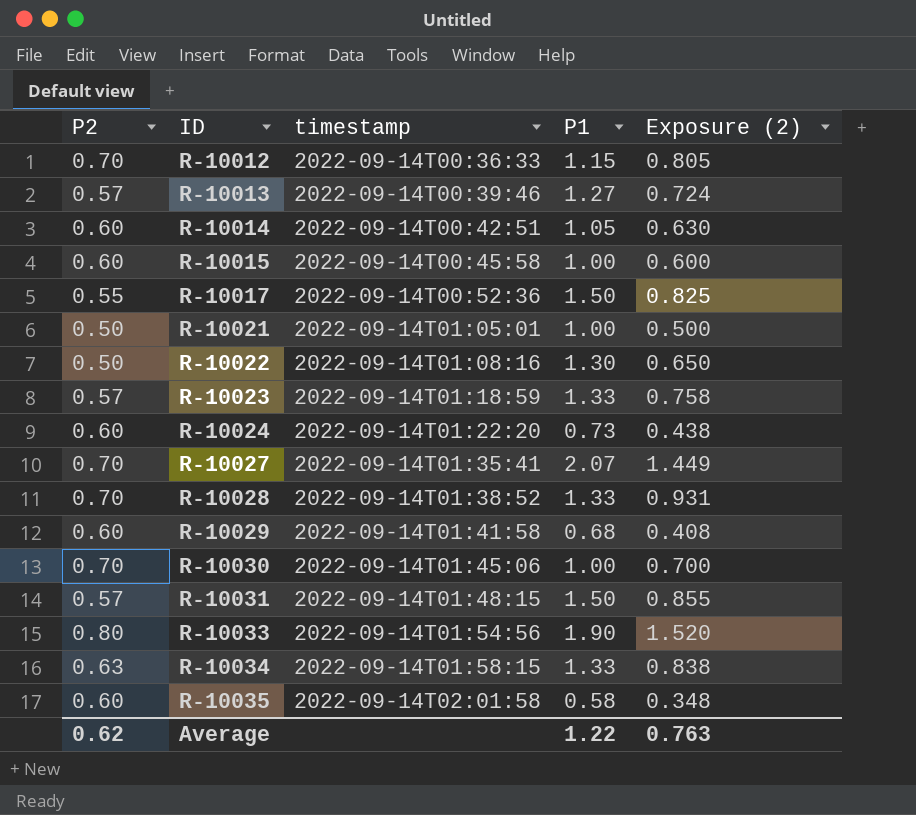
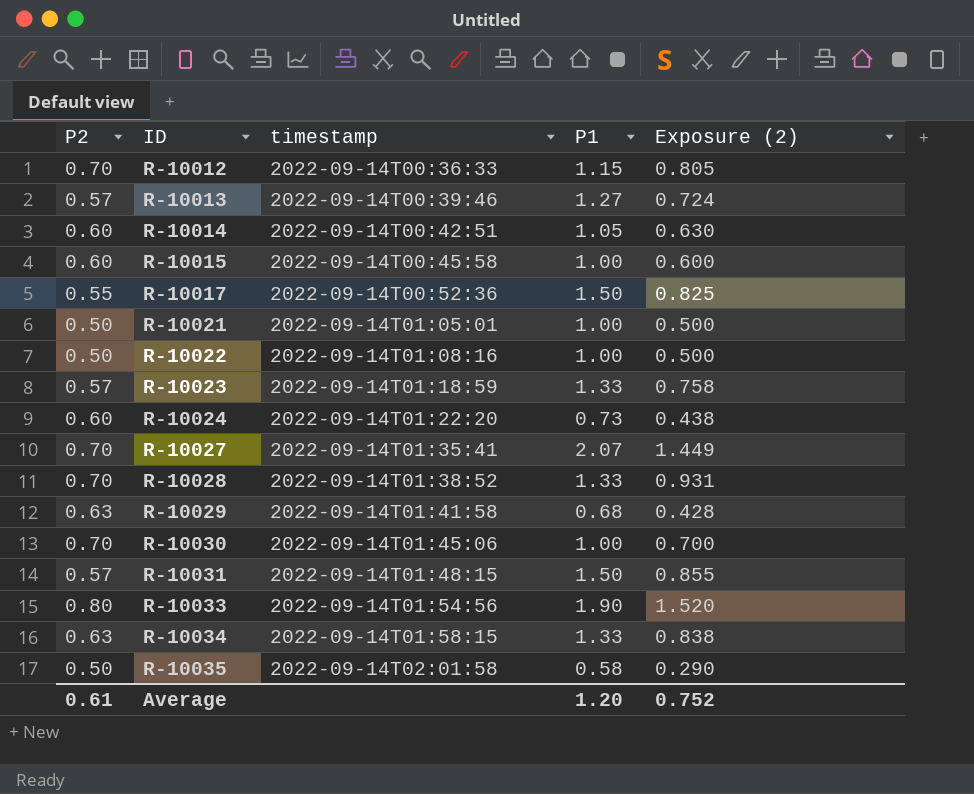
R-10022 | P1: 1.30 -> 1.00
R-10022 | Exposure (2): 0.650 -> 0.500
R-10029 | P2: 0.60 -> 0.63
R-10029 | Exposure (2): 0.408 -> 0.428
R-10035 | P2: 0.60 -> 0.50
R-10035 | Exposure (2): 0.348 -> 0.290
Average | P2: 0.62 -> 0.61
Average | P1: 1.22 -> 1.20
Average | Exposure (2): 0.763 -> 0.752

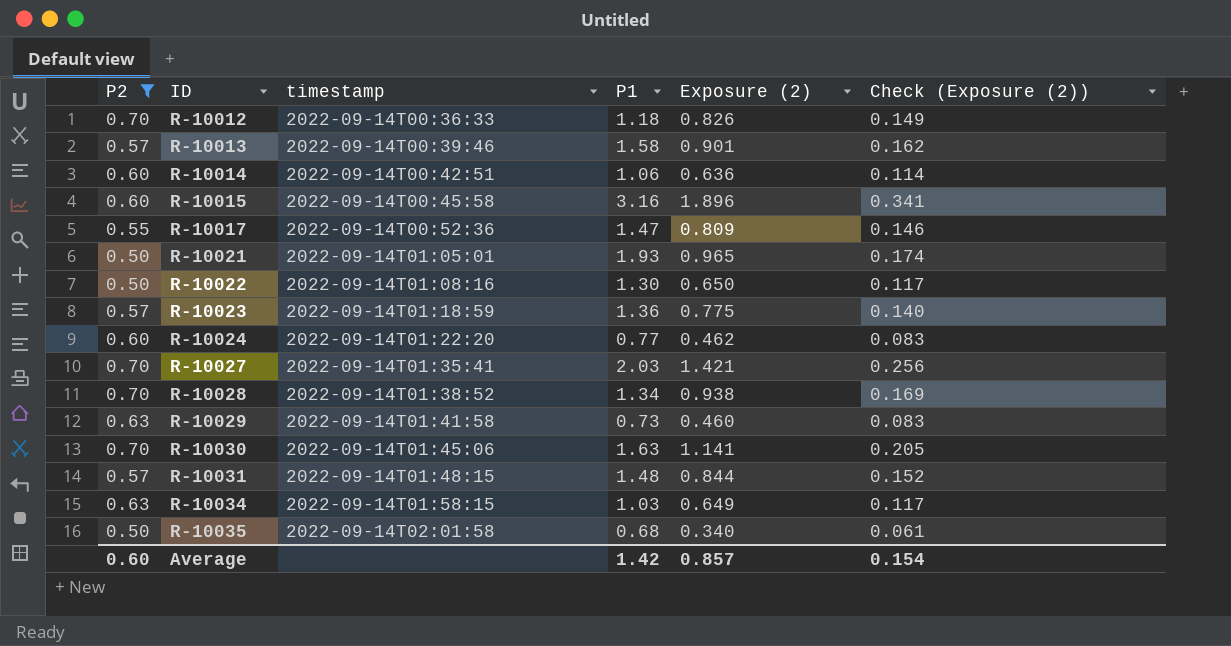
filter: none -> P2 != 0.80
column Check (Exposure (2)) | formula: none -> [Exposure (2)] * 0.18
R-10012 | P1: 1.15 -> 1.18
R-10012 | Exposure (2): 0.805 -> 0.826
R-10013 | P1: 1.27 -> 1.58
R-10013 | Exposure (2): 0.724 -> 0.901
R-10014 | P1: 1.05 -> 1.06
R-10014 | Exposure (2): 0.630 -> 0.636
R-10015 | P1: 1.00 -> 3.16
R-10015 | Exposure (2): 0.600 -> 1.896
R-10017 | P1: 1.50 -> 1.47
R-10017 | Exposure (2): 0.825 -> 0.809
R-10021 | P1: 1.00 -> 1.93
R-10021 | Exposure (2): 0.500 -> 0.965
R-10022 | P1: 1.00 -> 1.30
R-10022 | Exposure (2): 0.500 -> 0.650
R-10023 | P1: 1.33 -> 1.36
R-10023 | Exposure (2): 0.758 -> 0.775
R-10024 | P1: 0.73 -> 0.77
R-10024 | Exposure (2): 0.438 -> 0.462
R-10027 | P1: 2.07 -> 2.03
R-10027 | Exposure (2): 1.449 -> 1.421
R-10028 | P1: 1.33 -> 1.34
R-10028 | Exposure (2): 0.931 -> 0.938
R-10029 | P1: 0.68 -> 0.73
R-10029 | Exposure (2): 0.428 -> 0.460
R-10030 | P1: 1.00 -> 1.63
R-10030 | Exposure (2): 0.700 -> 1.141
R-10031 | P1: 1.50 -> 1.48
R-10031 | Exposure (2): 0.855 -> 0.844
R-10034 | P1: 1.33 -> 1.03
R-10034 | Exposure (2): 0.838 -> 0.649
R-10035 | P1: 0.58 -> 0.68
R-10035 | Exposure (2): 0.290 -> 0.340
Average | P2: 0.61 -> 0.60
Average | P1: 1.20 -> 1.42
Average | Exposure (2): 0.752 -> 0.857

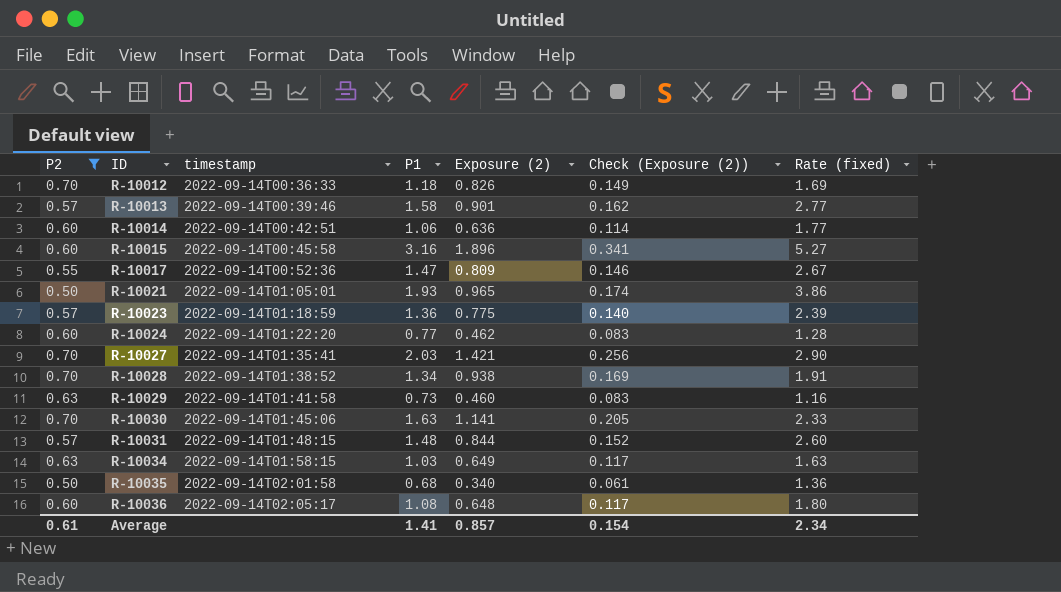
column Rate (fixed) | formula: none -> [P1] / [P2]
row R-10022: 0.50 | 2022-09-14T01:08:16 | 1.30 | 0.650 | 0.117 -> none
row R-10036: none -> 0.60 | 2022-09-14T02:05:17 | 1.08 | 0.648 | 0.117 | 1.80
Average | P2: 0.60 -> 0.61
Average | P1: 1.42 -> 1.41

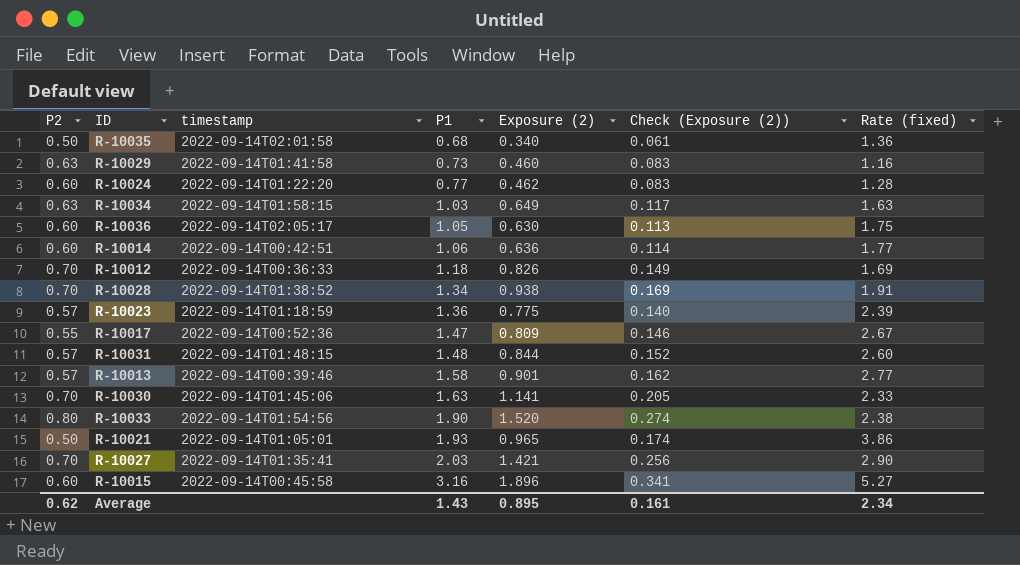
filter: P2 != 0.80 -> none
row order: ID ascending -> P1 ascending
R-10036 | P1: 1.08 -> 1.05
R-10036 | Exposure (2): 0.648 -> 0.630
R-10036 | Check (Exposure (2)): 0.117 -> 0.113
R-10036 | Rate (fixed): 1.80 -> 1.75
Average | P2: 0.61 -> 0.62
Average | P1: 1.41 -> 1.43
Average | Exposure (2): 0.857 -> 0.895
Average | Check (Exposure (2)): 0.154 -> 0.161

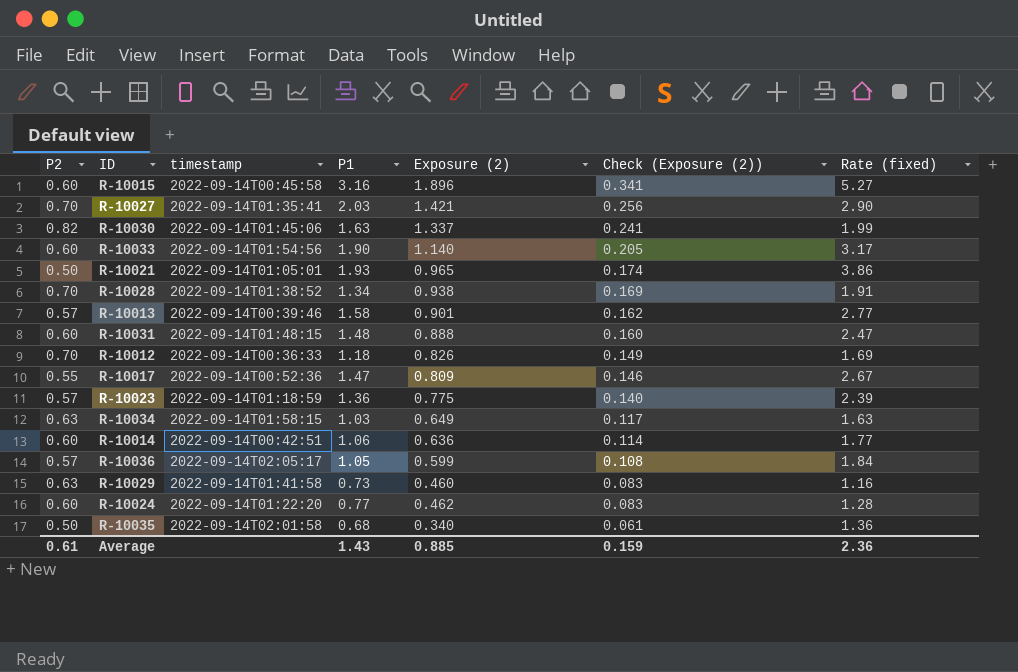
row order: P1 ascending -> Check (Exposure (2)) descending
R-10030 | P2: 0.70 -> 0.82
R-10030 | Exposure (2): 1.141 -> 1.337
R-10030 | Check (Exposure (2)): 0.205 -> 0.241
R-10030 | Rate (fixed): 2.33 -> 1.99
R-10033 | P2: 0.80 -> 0.60
R-10033 | Exposure (2): 1.520 -> 1.140
R-10033 | Check (Exposure (2)): 0.274 -> 0.205
R-10033 | Rate (fixed): 2.38 -> 3.17
R-10031 | P2: 0.57 -> 0.60
R-10031 | Exposure (2): 0.844 -> 0.888
R-10031 | Check (Exposure (2)): 0.152 -> 0.160
R-10031 | Rate (fixed): 2.60 -> 2.47
R-10036 | P2: 0.60 -> 0.57
R-10036 | Exposure (2): 0.630 -> 0.599
R-10036 | Check (Exposure (2)): 0.113 -> 0.108
R-10036 | Rate (fixed): 1.75 -> 1.84
Average | P2: 0.62 -> 0.61
Average | Exposure (2): 0.895 -> 0.885
Average | Check (Exposure (2)): 0.161 -> 0.159
Average | Rate (fixed): 2.34 -> 2.36

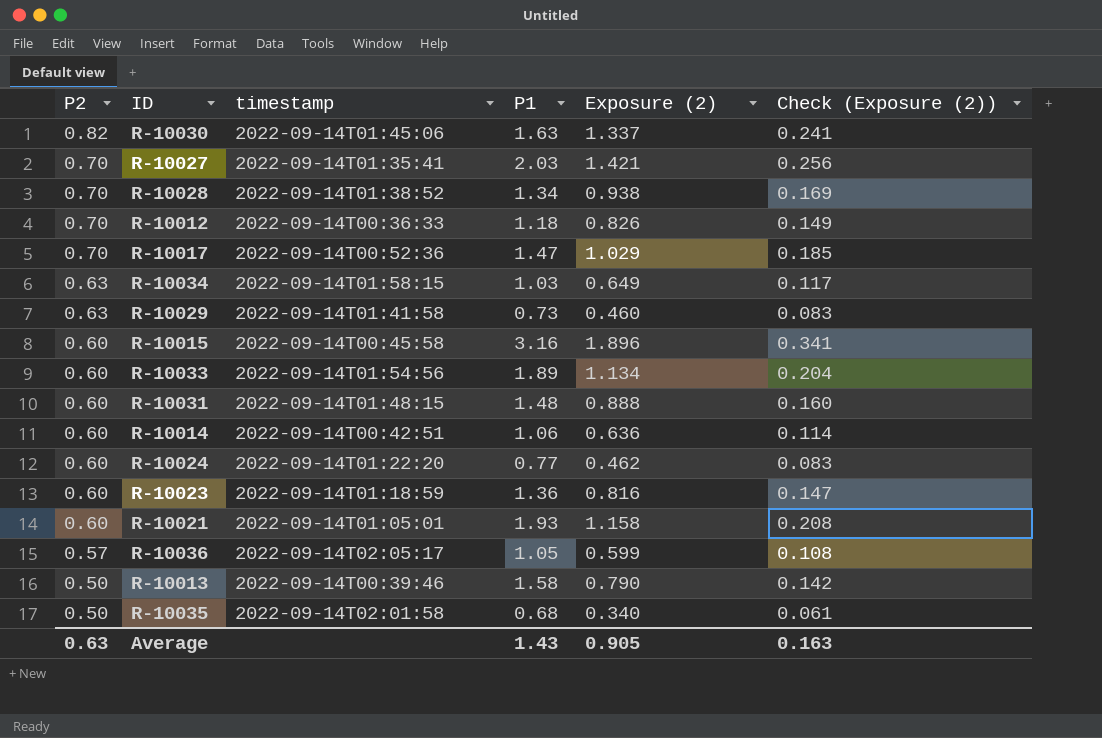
row order: Check (Exposure (2)) descending -> P2 descending
column Rate (fixed) | formula: [P1] / [P2] -> none
R-10017 | P2: 0.55 -> 0.70
R-10017 | Exposure (2): 0.809 -> 1.029
R-10017 | Check (Exposure (2)): 0.146 -> 0.185
R-10033 | P1: 1.90 -> 1.89
R-10033 | Exposure (2): 1.140 -> 1.134
R-10033 | Check (Exposure (2)): 0.205 -> 0.204
R-10023 | P2: 0.57 -> 0.60
R-10023 | Exposure (2): 0.775 -> 0.816
R-10023 | Check (Exposure (2)): 0.140 -> 0.147
R-10021 | P2: 0.50 -> 0.60
R-10021 | Exposure (2): 0.965 -> 1.158
R-10021 | Check (Exposure (2)): 0.174 -> 0.208
R-10013 | P2: 0.57 -> 0.50
R-10013 | Exposure (2): 0.901 -> 0.790
R-10013 | Check (Exposure (2)): 0.162 -> 0.142
Average | P2: 0.61 -> 0.63
Average | Exposure (2): 0.885 -> 0.905
Average | Check (Exposure (2)): 0.159 -> 0.163

